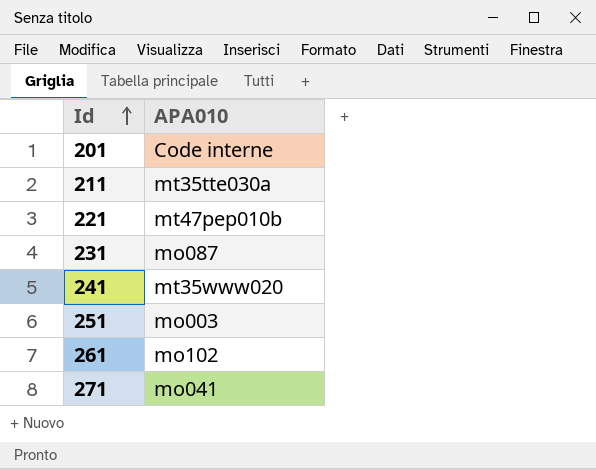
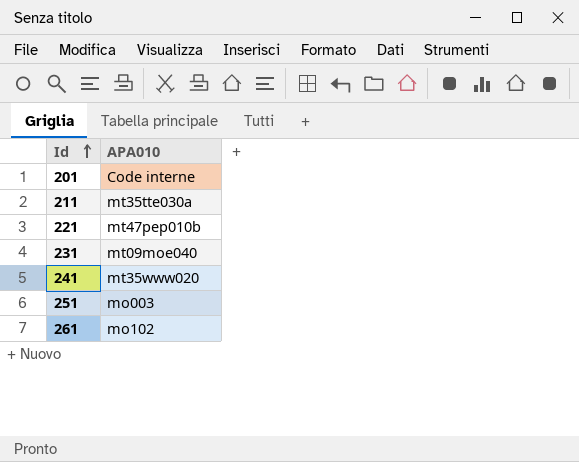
row 271: mo041 -> none
231 | APA010: mo087 -> mt09moe040

